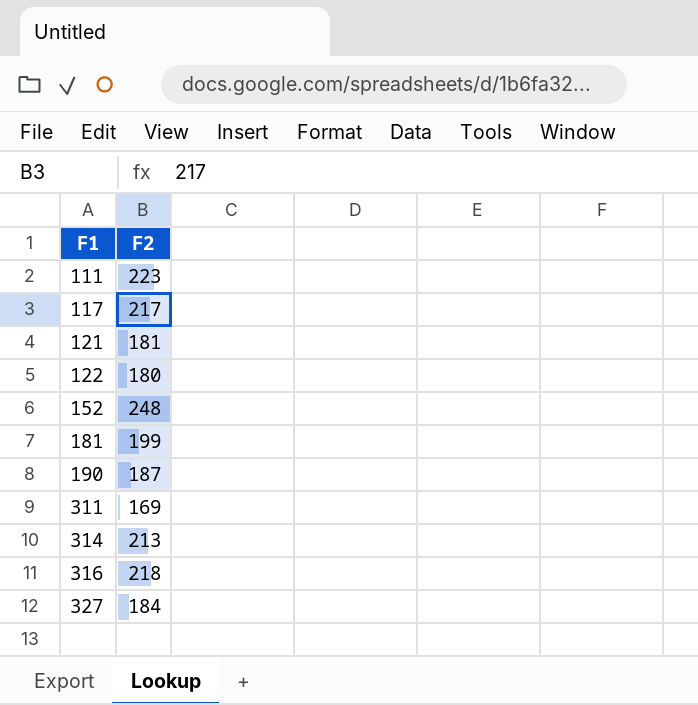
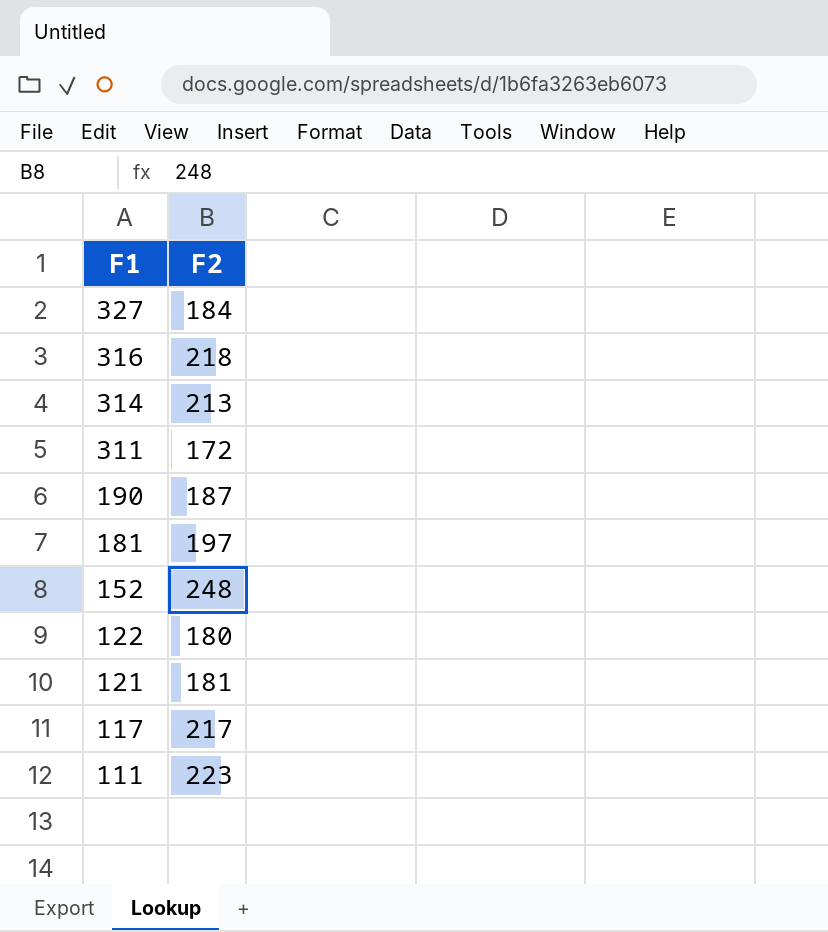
row order: F1 ascending -> F1 descending
311 | F2: 169 -> 172
181 | F2: 199 -> 197

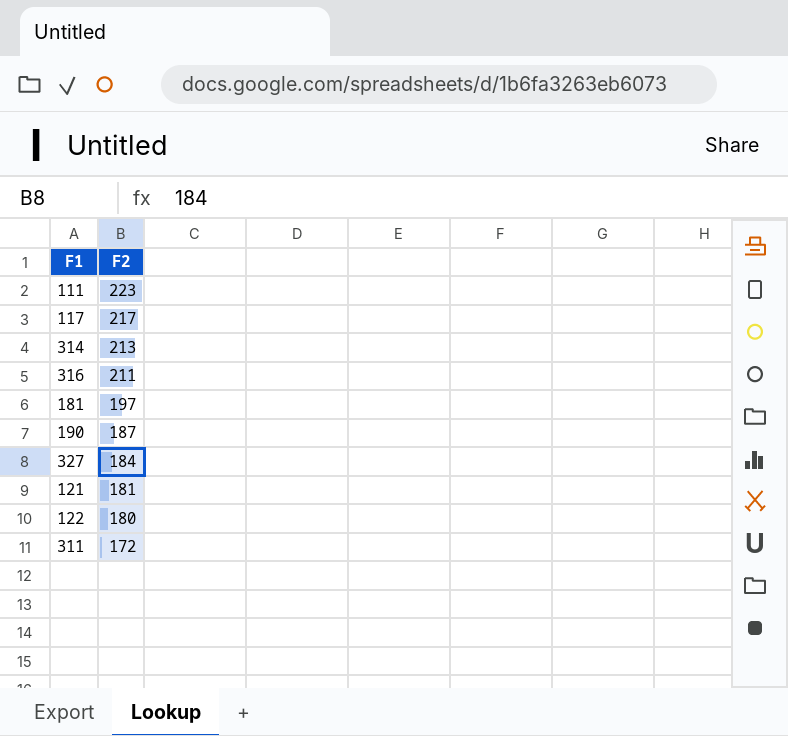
row order: F1 descending -> F2 descending
row 152: 248 -> none
316 | F2: 218 -> 211

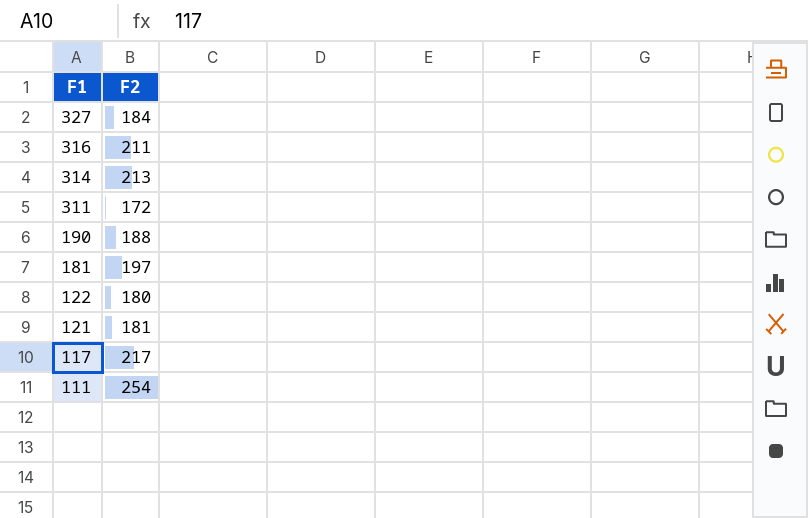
row order: F2 descending -> F1 descending
190 | F2: 187 -> 188
111 | F2: 223 -> 254

